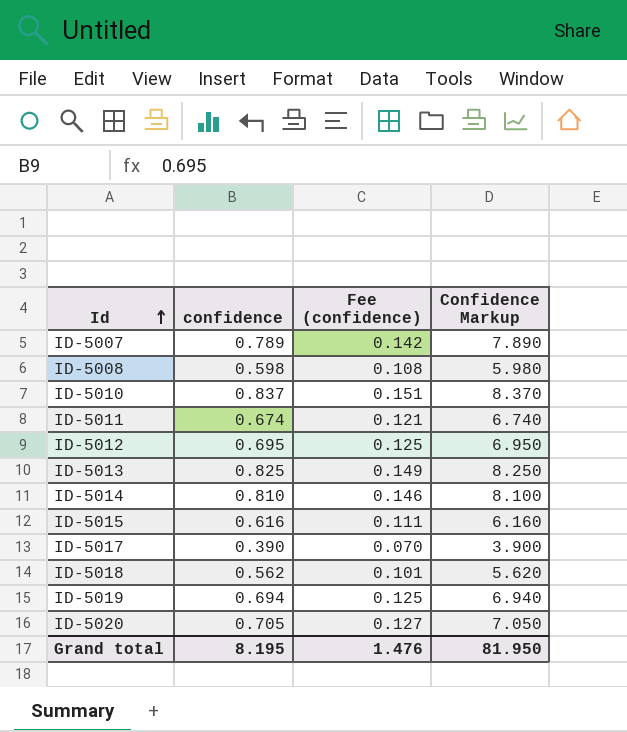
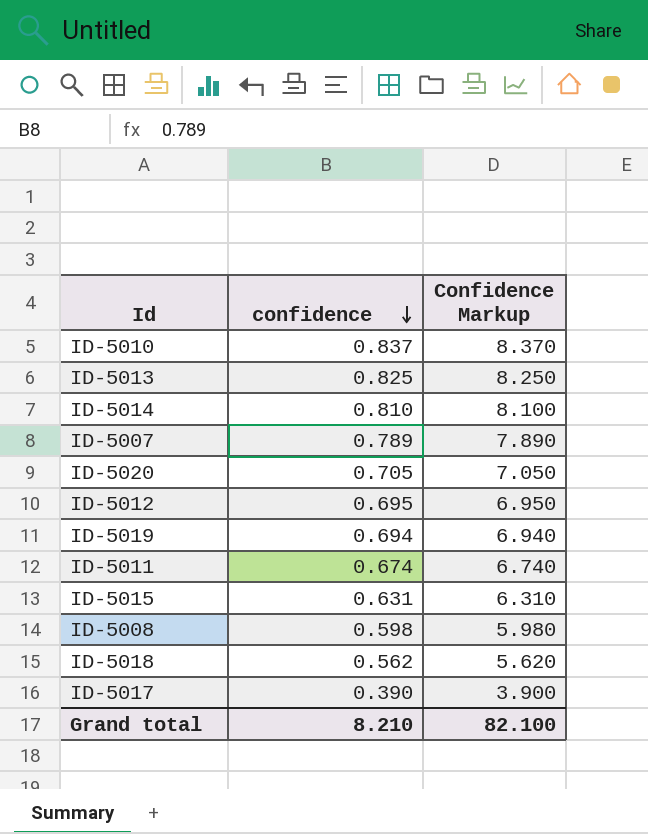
row order: Id ascending -> confidence descending
column Fee (confidence) | formula: [confidence] * 0.18 -> none
ID-5015 | confidence: 0.616 -> 0.631
ID-5015 | Confidence Markup: 6.160 -> 6.310
Grand total | confidence: 8.195 -> 8.210
Grand total | Confidence Markup: 81.950 -> 82.100

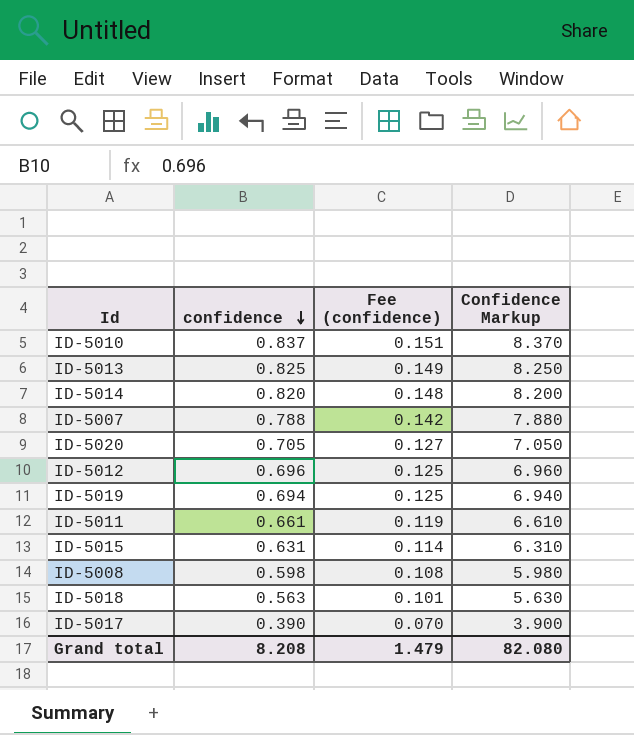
column Fee (confidence) | formula: none -> [confidence] * 0.18
ID-5014 | confidence: 0.810 -> 0.820
ID-5014 | Confidence Markup: 8.100 -> 8.200
ID-5007 | confidence: 0.789 -> 0.788
ID-5007 | Confidence Markup: 7.890 -> 7.880
ID-5012 | confidence: 0.695 -> 0.696
ID-5012 | Confidence Markup: 6.950 -> 6.960
ID-5011 | confidence: 0.674 -> 0.661
ID-5011 | Confidence Markup: 6.740 -> 6.610
ID-5018 | confidence: 0.562 -> 0.563
ID-5018 | Confidence Markup: 5.620 -> 5.630
Grand total | confidence: 8.210 -> 8.208
Grand total | Confidence Markup: 82.100 -> 82.080

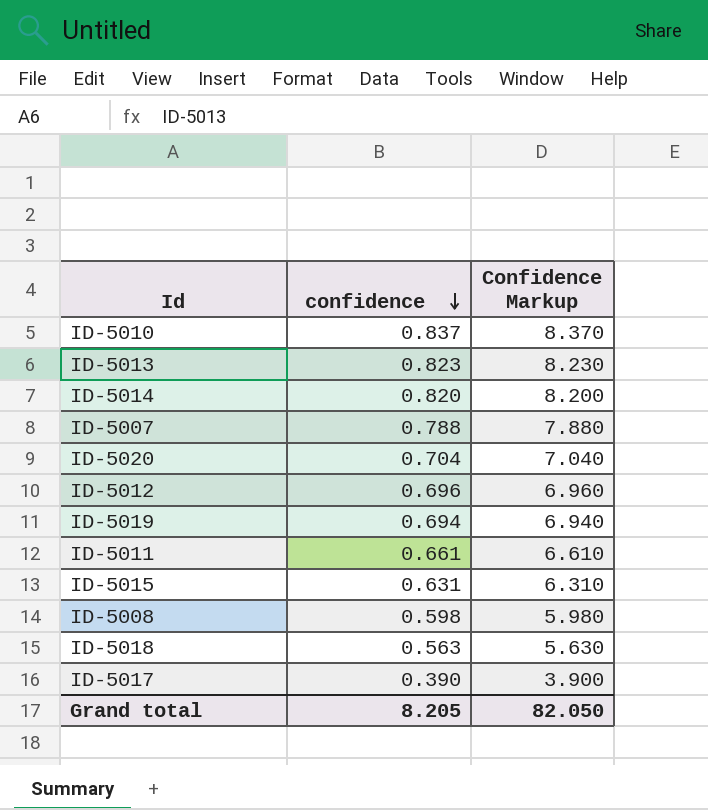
column Fee (confidence) | formula: [confidence] * 0.18 -> none
ID-5013 | confidence: 0.825 -> 0.823
ID-5013 | Confidence Markup: 8.250 -> 8.230
ID-5020 | confidence: 0.705 -> 0.704
ID-5020 | Confidence Markup: 7.050 -> 7.040
Grand total | confidence: 8.208 -> 8.205
Grand total | Confidence Markup: 82.080 -> 82.050

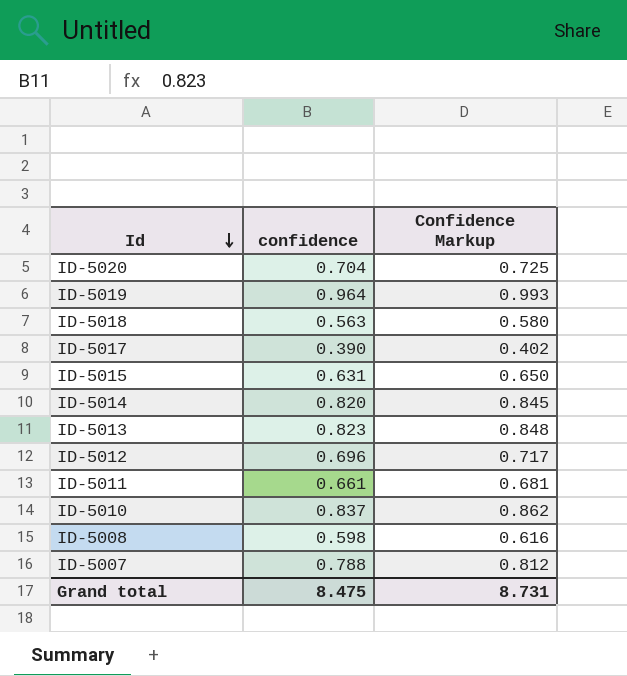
row order: confidence descending -> Id descending
column Confidence Markup | formula: [confidence] * 10 -> [confidence] * 1.03
ID-5019 | confidence: 0.694 -> 0.964
Grand total | confidence: 8.205 -> 8.475
Grand total | Confidence Markup: 82.050 -> 8.731

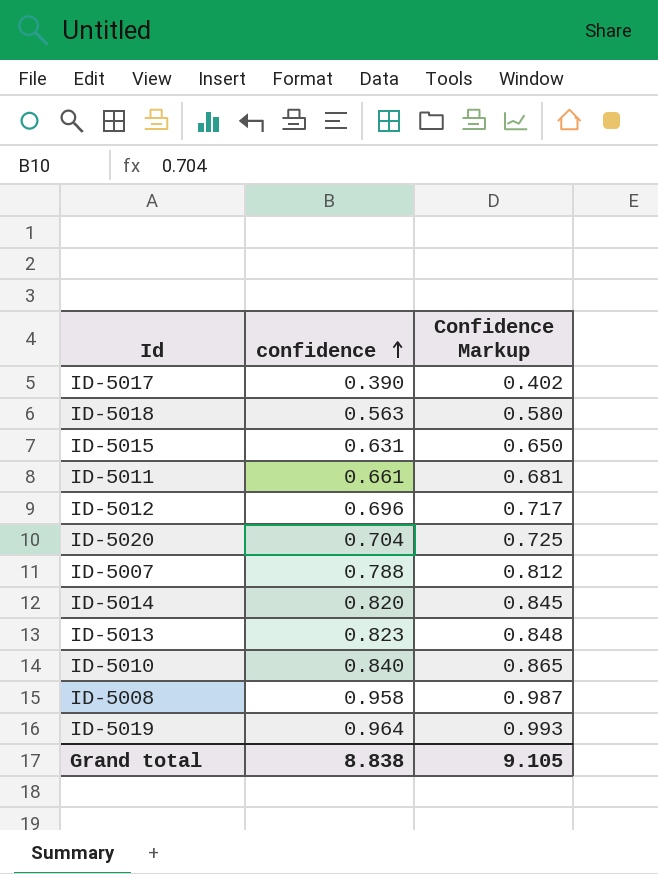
row order: Id descending -> confidence ascending
ID-5010 | confidence: 0.837 -> 0.840
ID-5010 | Confidence Markup: 0.862 -> 0.865
ID-5008 | confidence: 0.598 -> 0.958
ID-5008 | Confidence Markup: 0.616 -> 0.987
Grand total | confidence: 8.475 -> 8.838
Grand total | Confidence Markup: 8.731 -> 9.105

